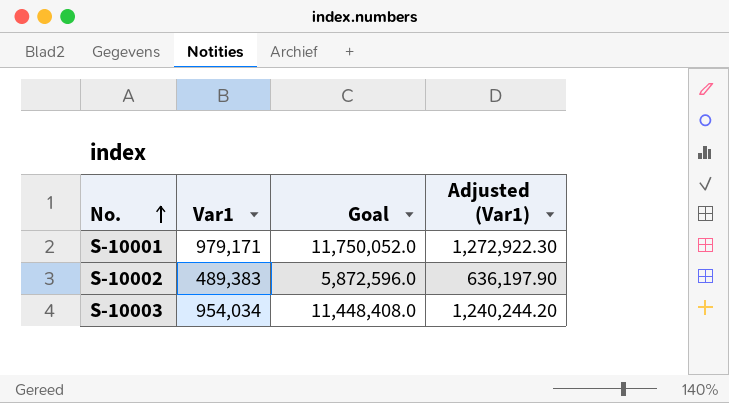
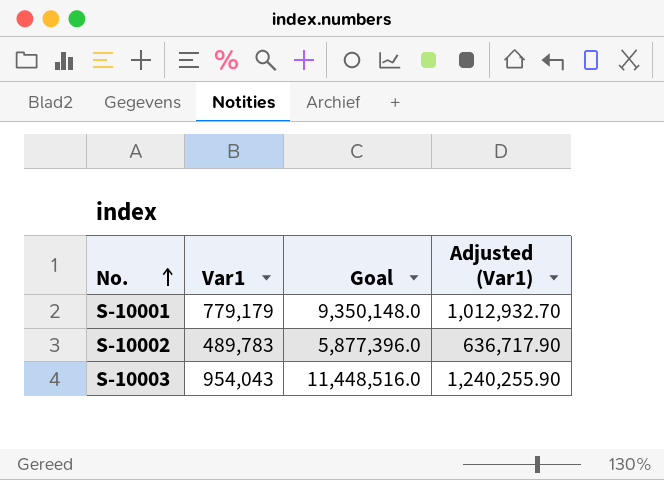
S-10001 | Var1: 979,171 -> 779,179
S-10001 | Goal: 11,750,052.0 -> 9,350,148.0
S-10001 | Adjusted (Var1): 1,272,922.30 -> 1,012,932.70
S-10002 | Var1: 489,383 -> 489,783
S-10002 | Goal: 5,872,596.0 -> 5,877,396.0
S-10002 | Adjusted (Var1): 636,197.90 -> 636,717.90
S-10003 | Var1: 954,034 -> 954,043
S-10003 | Goal: 11,448,408.0 -> 11,448,516.0
S-10003 | Adjusted (Var1): 1,240,244.20 -> 1,240,255.90

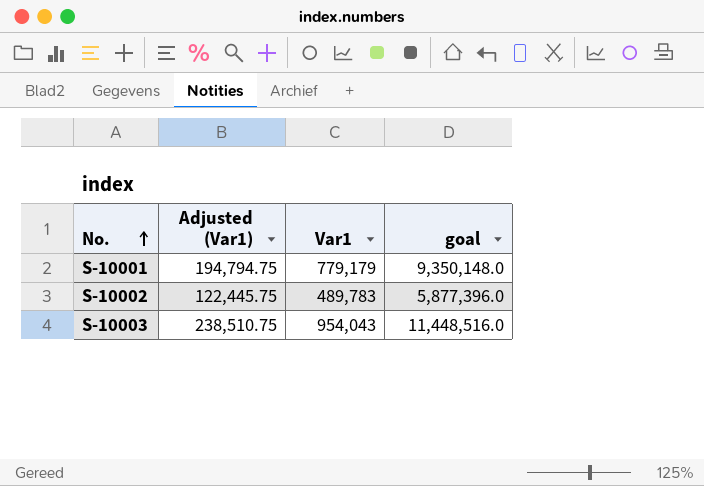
column Adjusted (Var1) | formula: [Var1] * 1.3 -> [Var1] * 0.25
column Adjusted (Var1) | position: 4 -> 2
column name: Goal -> goal

